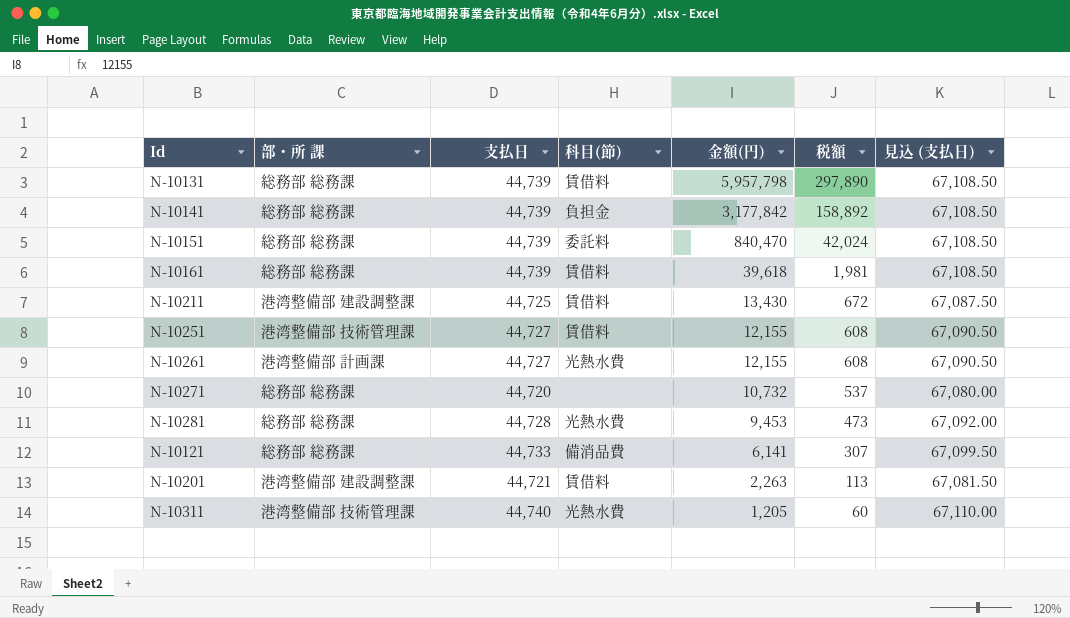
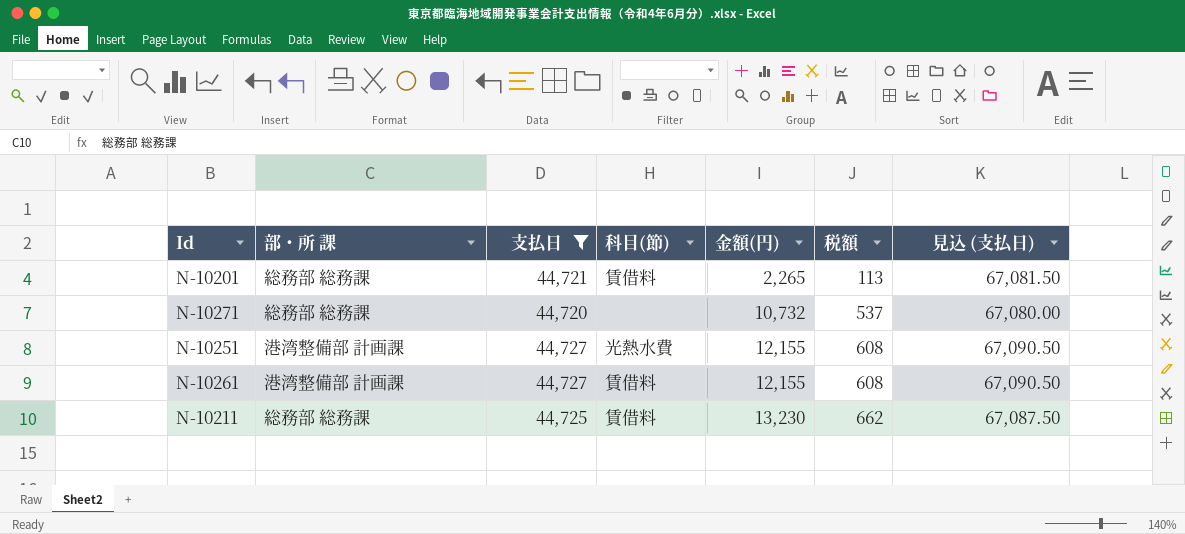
filter: none -> 支払日 <= 44,727
row order: 金額(円) descending -> 金額(円) ascending
N-10201 | 部・所 課: 港湾整備部 建設調整課 -> 総務部 総務課
N-10201 | 金額(円): 2,263 -> 2,265
N-10251 | 部・所 課: 港湾整備部 技術管理課 -> 港湾整備部 計画課
N-10251 | 科目(節): 賃借料 -> 光熱水費
N-10261 | 科目(節): 光熱水費 -> 賃借料
N-10211 | 部・所 課: 港湾整備部 建設調整課 -> 総務部 総務課
N-10211 | 金額(円): 13,430 -> 13,230
N-10211 | 税額: 672 -> 662

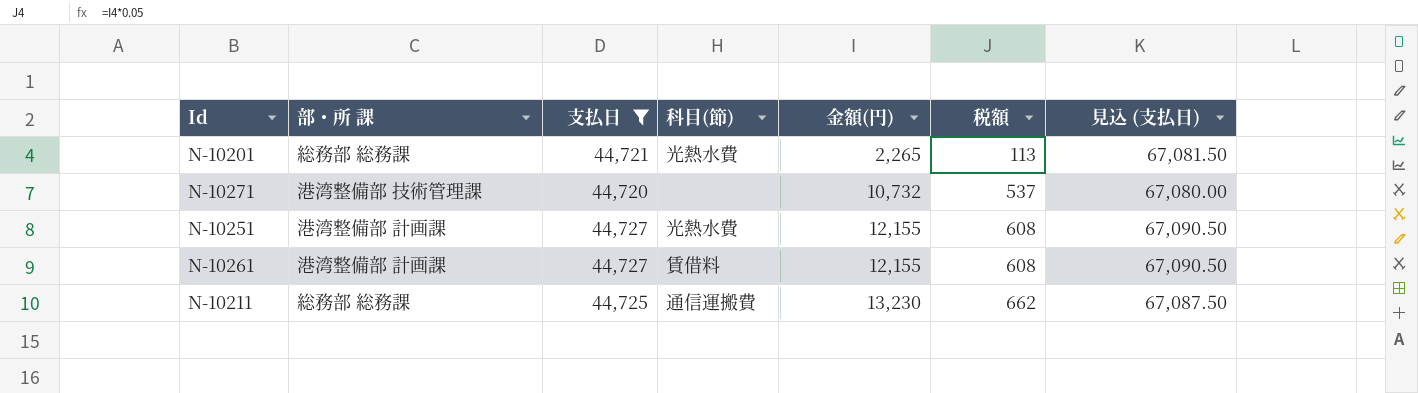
N-10201 | 科目(節): 賃借料 -> 光熱水費
N-10271 | 部・所 課: 総務部 総務課 -> 港湾整備部 技術管理課
N-10211 | 科目(節): 賃借料 -> 通信運搬費

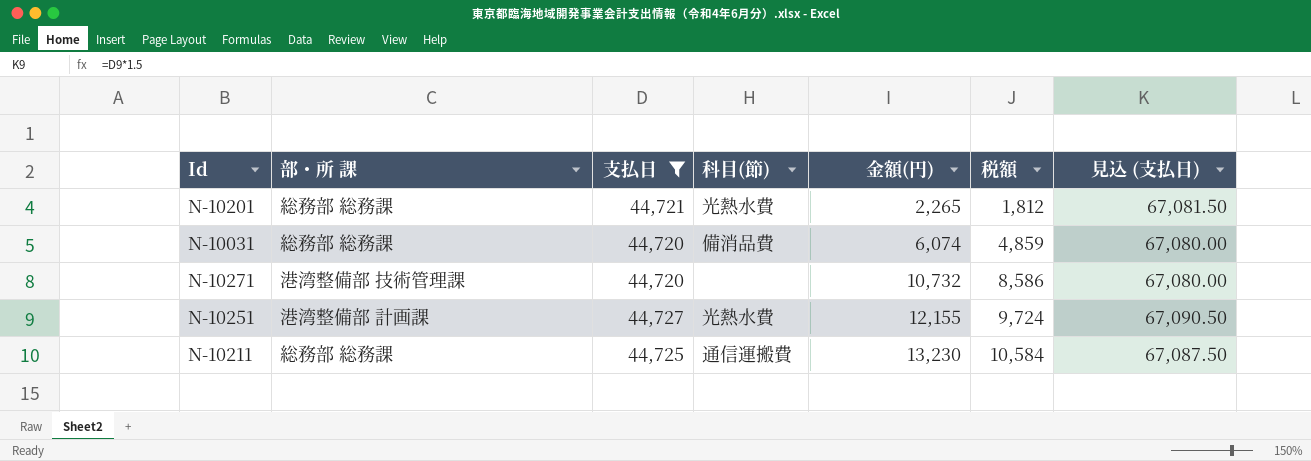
column 税額 | formula: [金額(円)] * 0.05 -> [金額(円)] * 0.8
row N-10261: 港湾整備部 計画課 | 44,727 | 賃借料 | 12,155 | 608 | 67,090.50 -> none
row N-10031: none -> 総務部 総務課 | 44,720 | 備消品費 | 6,074 | 4,859 | 67,080.00

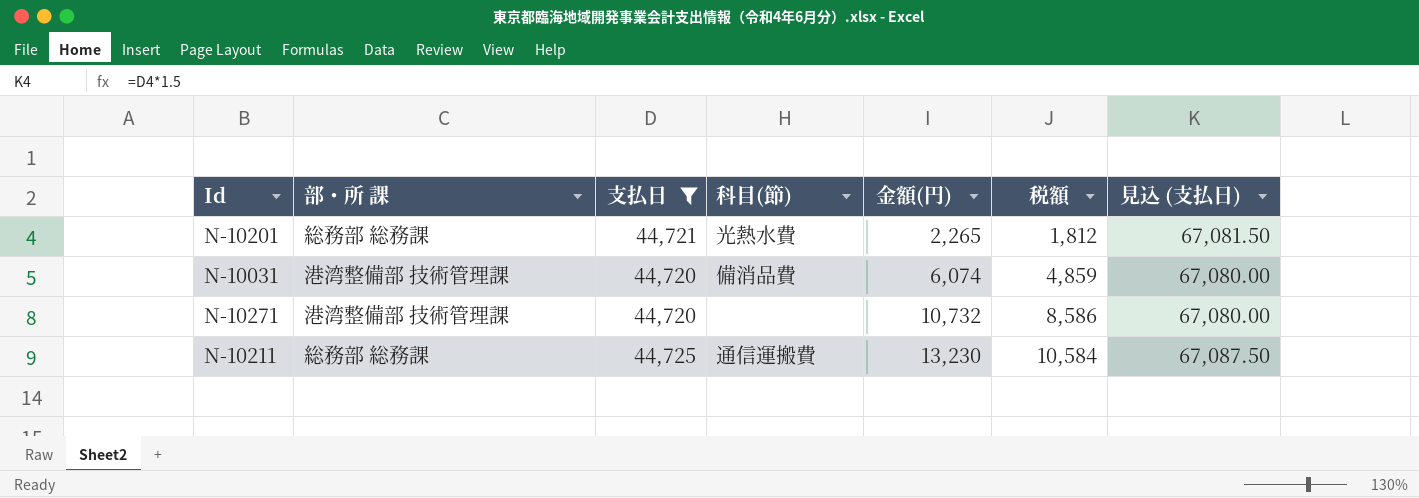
row N-10251: 港湾整備部 計画課 | 44,727 | 光熱水費 | 12,155 | 9,724 | 67,090.50 -> none
N-10031 | 部・所 課: 総務部 総務課 -> 港湾整備部 技術管理課

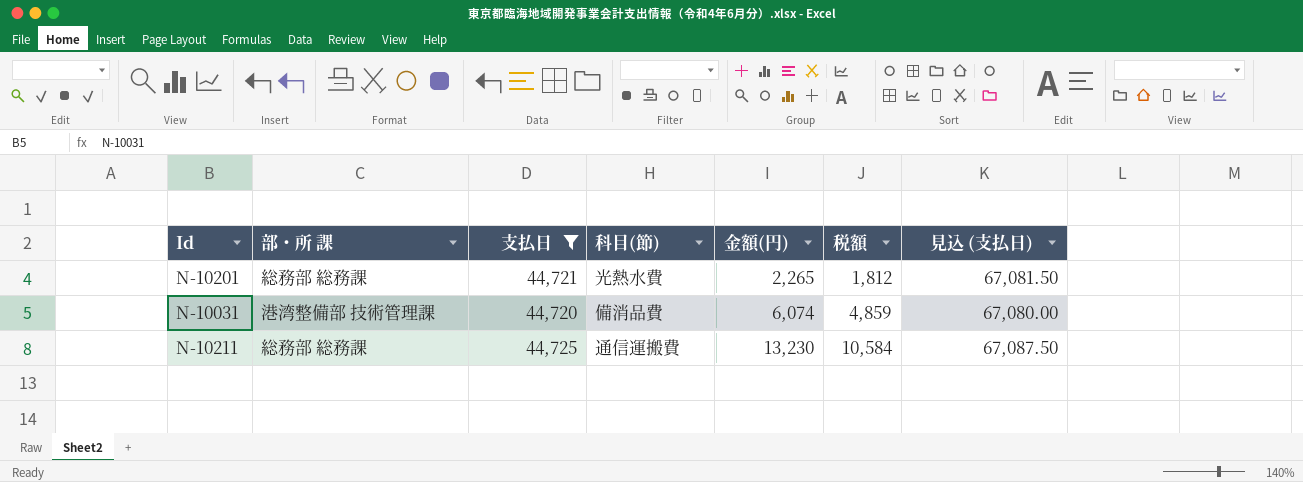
row N-10271: 港湾整備部 技術管理課 | 44,720 | none | 10,732 | 8,586 | 67,080.00 -> none

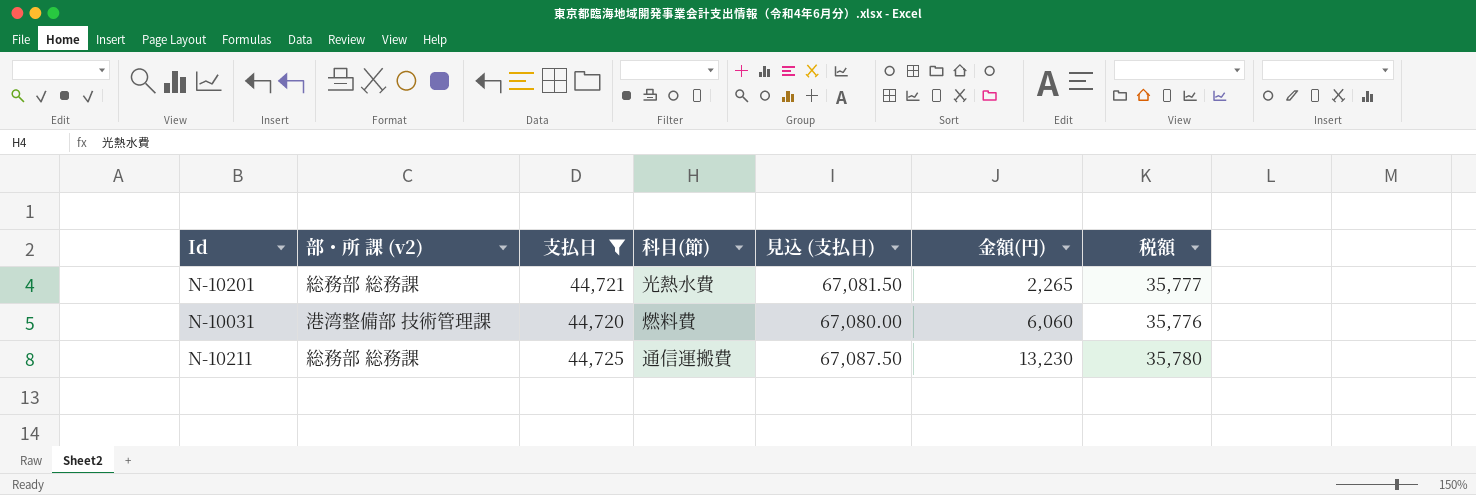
column name: 部・所 課 -> 部・所 課 (v2)
column 見込 (支払日) | position: 7 -> 5
column 税額 | formula: [金額(円)] * 0.8 -> [支払日] * 0.8
N-10031 | 科目(節): 備消品費 -> 燃料費
N-10031 | 金額(円): 6,074 -> 6,060

